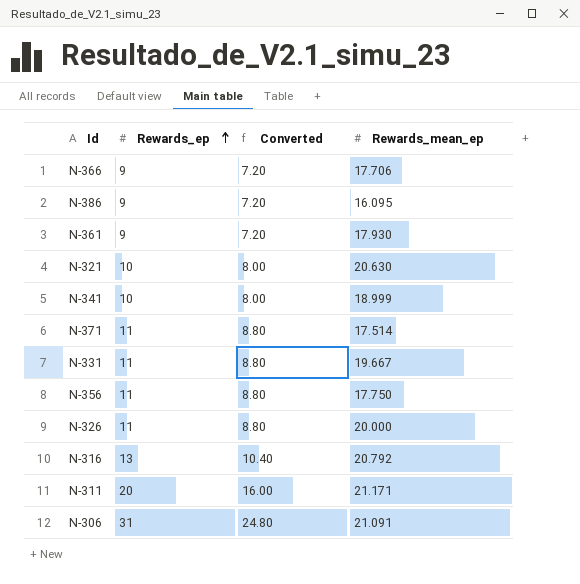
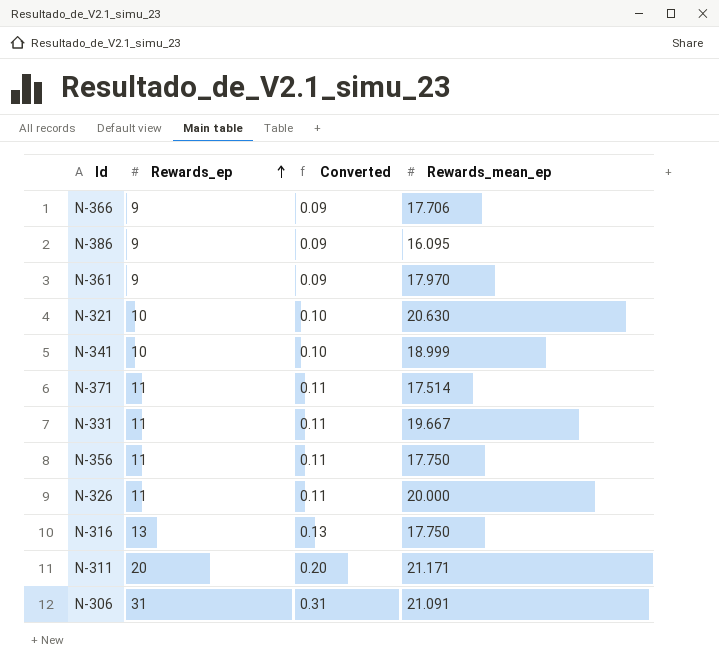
column Converted | formula: [Rewards_ep] * 0.8 -> [Rewards_ep] * 0.01
N-361 | Rewards_mean_ep: 17.930 -> 17.970
N-316 | Rewards_mean_ep: 20.792 -> 17.750

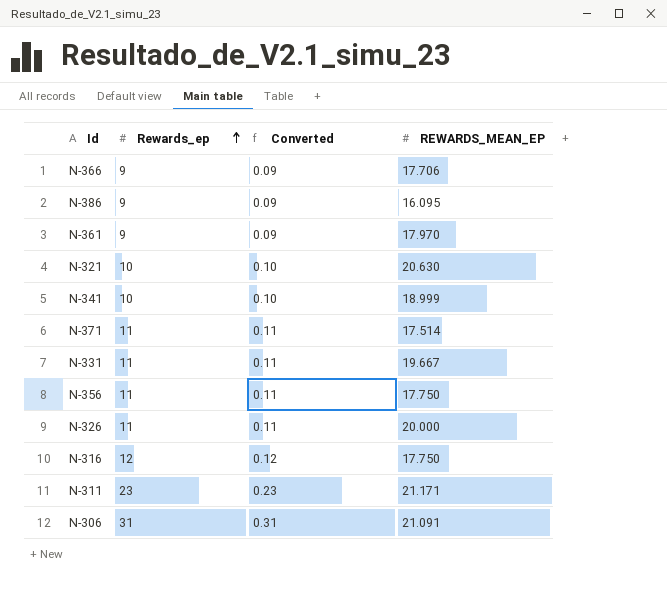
column name: Rewards_mean_ep -> REWARDS_MEAN_EP
N-316 | Rewards_ep: 13 -> 12
N-316 | Converted: 0.13 -> 0.12
N-311 | Rewards_ep: 20 -> 23
N-311 | Converted: 0.20 -> 0.23

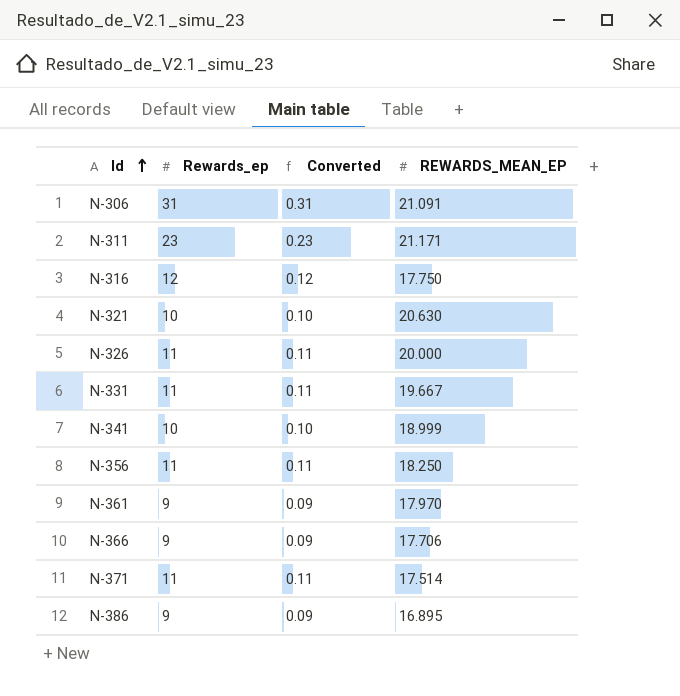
row order: Rewards_ep ascending -> Id ascending
N-356 | REWARDS_MEAN_EP: 17.750 -> 18.250
N-386 | REWARDS_MEAN_EP: 16.095 -> 16.895

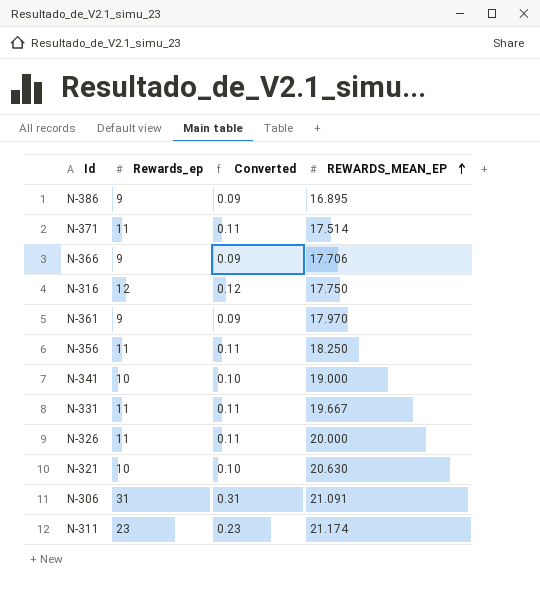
row order: Id ascending -> REWARDS_MEAN_EP ascending
N-341 | REWARDS_MEAN_EP: 18.999 -> 19.000
N-311 | REWARDS_MEAN_EP: 21.171 -> 21.174

